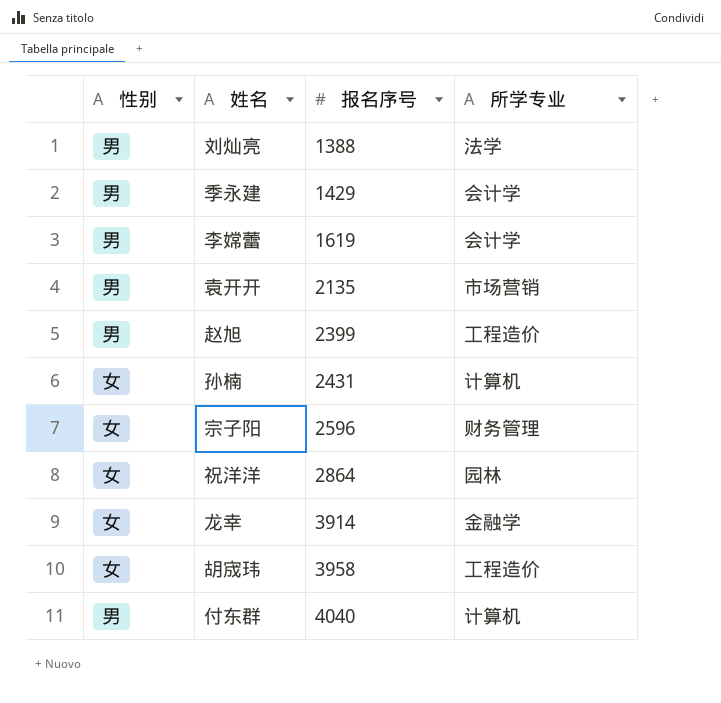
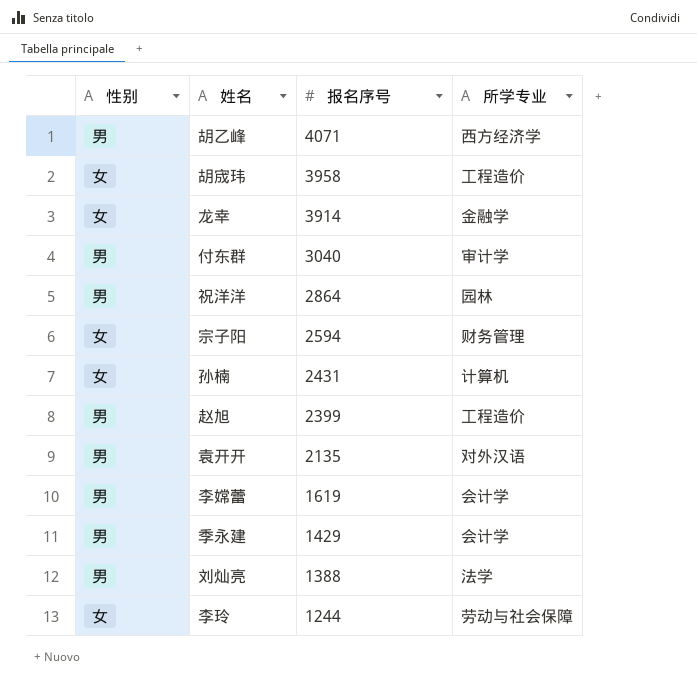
row order: 报名序号 ascending -> 报名序号 descending
row 胡乙峰: none -> 男 | 4071 | 西方经济学
付东群 | 报名序号: 4040 -> 3040
付东群 | 所学专业: 计算机 -> 审计学
祝洋洋 | 性别: 女 -> 男
宗子阳 | 报名序号: 2596 -> 2594
袁开开 | 所学专业: 市场营销 -> 对外汉语
row 李玲: none -> 女 | 1244 | 劳动与社会保障

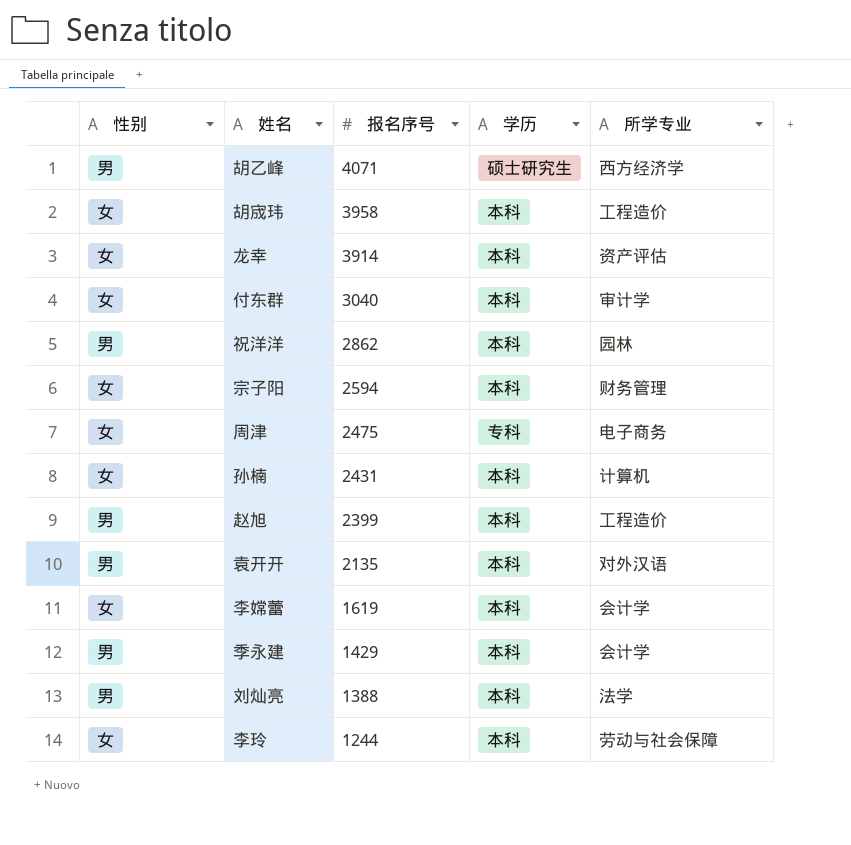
column 学历 | position: none -> 4
龙幸 | 所学专业: 金融学 -> 资产评估
付东群 | 性别: 男 -> 女
祝洋洋 | 报名序号: 2864 -> 2862
row 周津: none -> 女 | 2475 | 专科 | 电子商务
李嫦蕾 | 性别: 男 -> 女

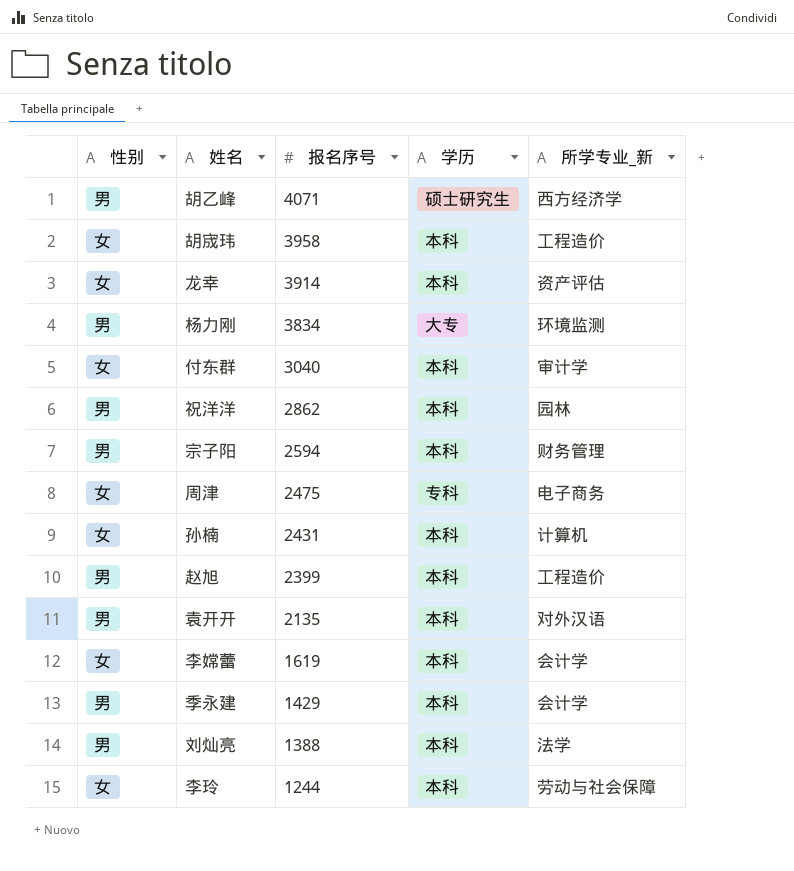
column name: 所学专业 -> 所学专业_新
row 杨力刚: none -> 男 | 3834 | 大专 | 环境监测
宗子阳 | 性别: 女 -> 男

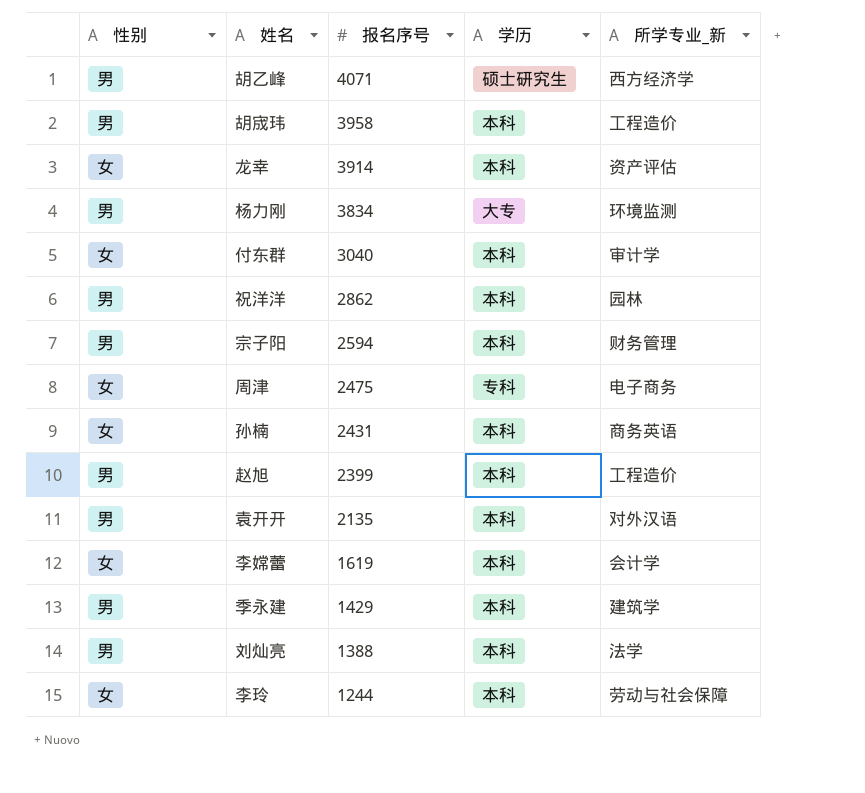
胡宬玮 | 性别: 女 -> 男
孙楠 | 所学专业_新: 计算机 -> 商务英语
季永建 | 所学专业_新: 会计学 -> 建筑学

